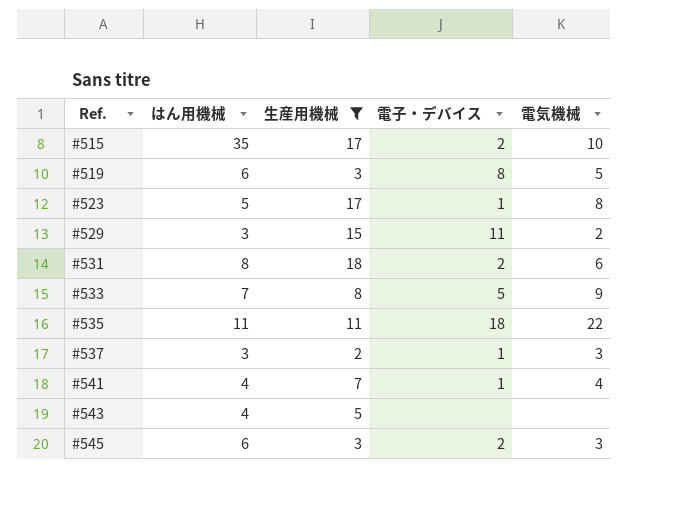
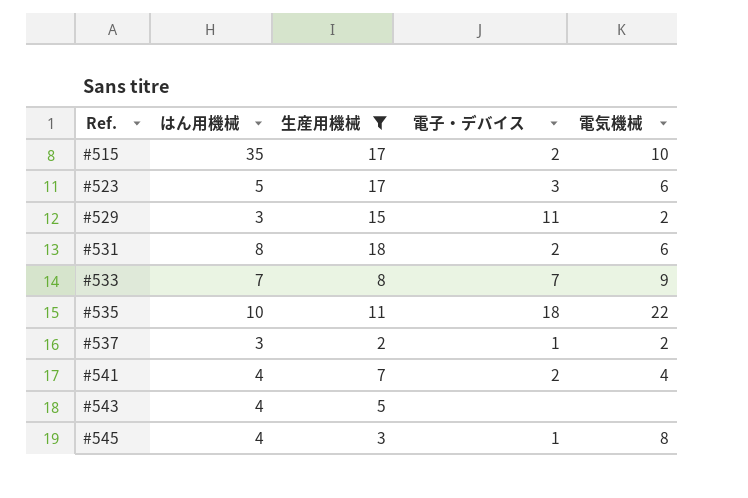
row #519: 6 | 3 | 8 | 5 -> none
#523 | 電子・デバイス: 1 -> 3
#523 | 電気機械: 8 -> 6
#533 | 電子・デバイス: 5 -> 7
#535 | はん用機械: 11 -> 10
#537 | 電気機械: 3 -> 2
#541 | 電子・デバイス: 1 -> 2
#545 | はん用機械: 6 -> 4
#545 | 電子・デバイス: 2 -> 1
#545 | 電気機械: 3 -> 8

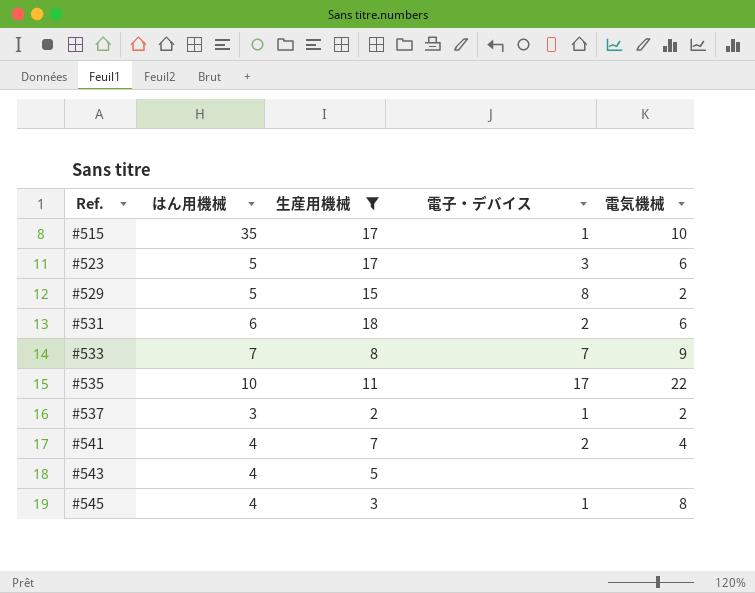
#515 | 電子・デバイス: 2 -> 1
#529 | はん用機械: 3 -> 5
#529 | 電子・デバイス: 11 -> 8
#531 | はん用機械: 8 -> 6
#535 | 電子・デバイス: 18 -> 17

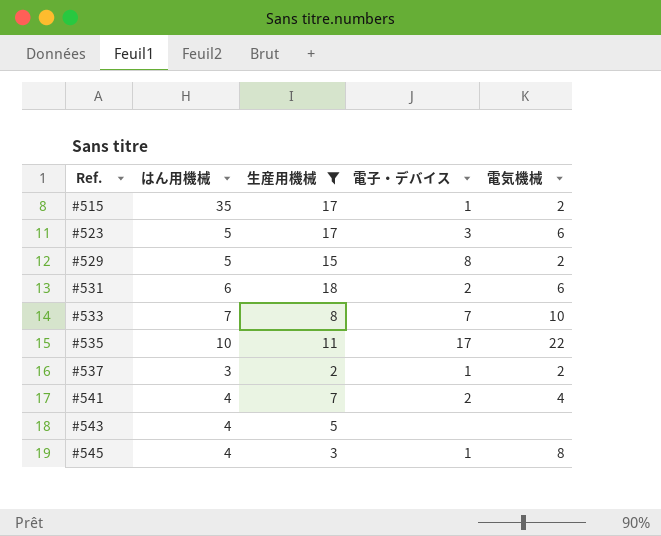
#515 | 電気機械: 10 -> 2
#533 | 電気機械: 9 -> 10

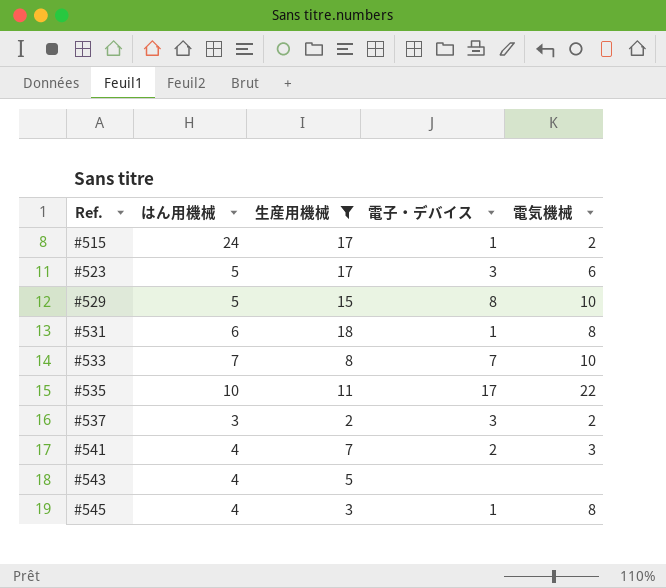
#515 | はん用機械: 35 -> 24
#529 | 電気機械: 2 -> 10
#531 | 電子・デバイス: 2 -> 1
#531 | 電気機械: 6 -> 8
#537 | 電子・デバイス: 1 -> 3
#541 | 電気機械: 4 -> 3

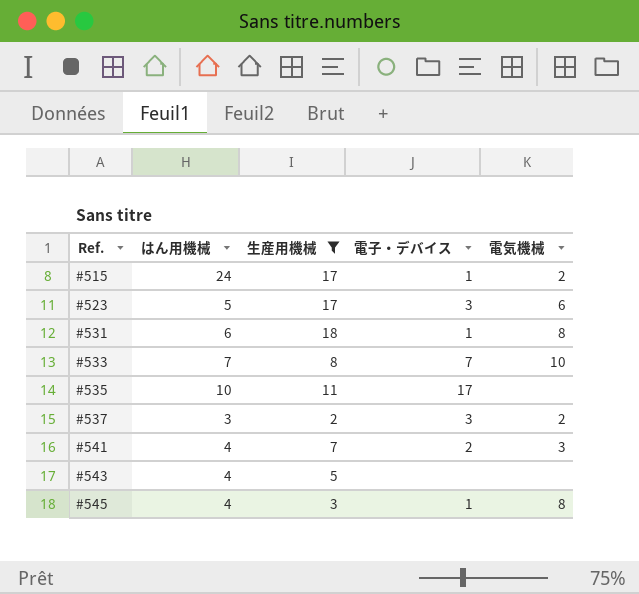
row #529: 5 | 15 | 8 | 10 -> none
#535 | 電気機械: 22 -> none

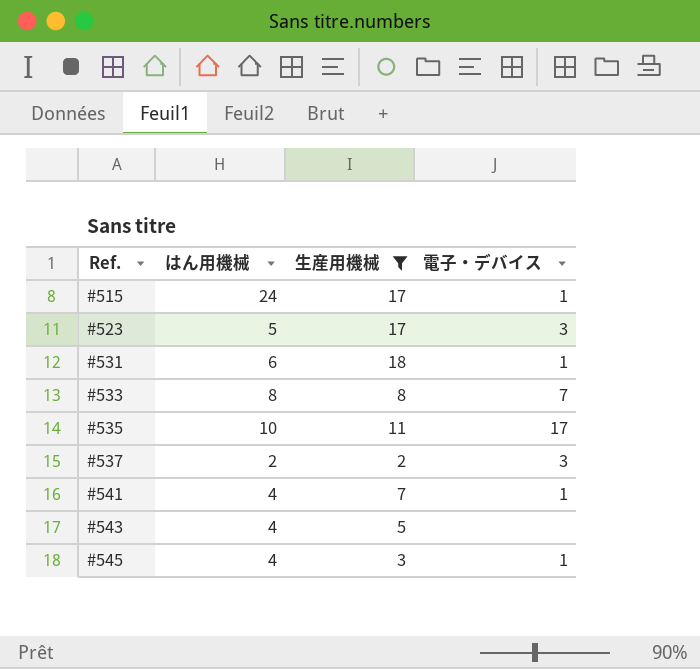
column 電気機械 | position: 5 -> none
#533 | はん用機械: 7 -> 8
#537 | はん用機械: 3 -> 2
#541 | 電子・デバイス: 2 -> 1

